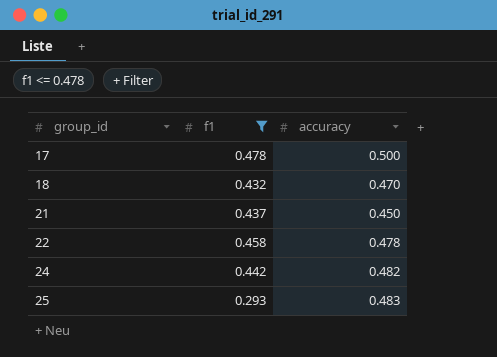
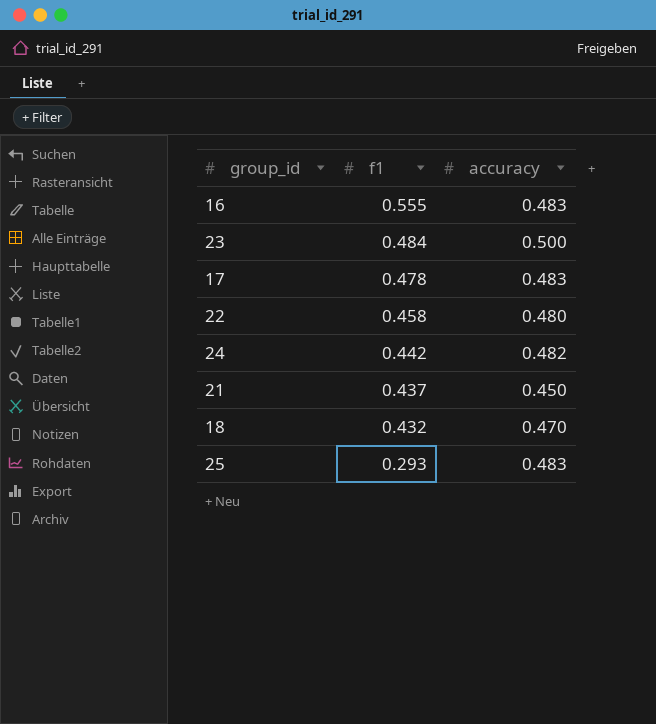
filter: f1 <= 0.478 -> none
row order: group_id ascending -> f1 descending
17 | accuracy: 0.500 -> 0.483
22 | accuracy: 0.478 -> 0.480

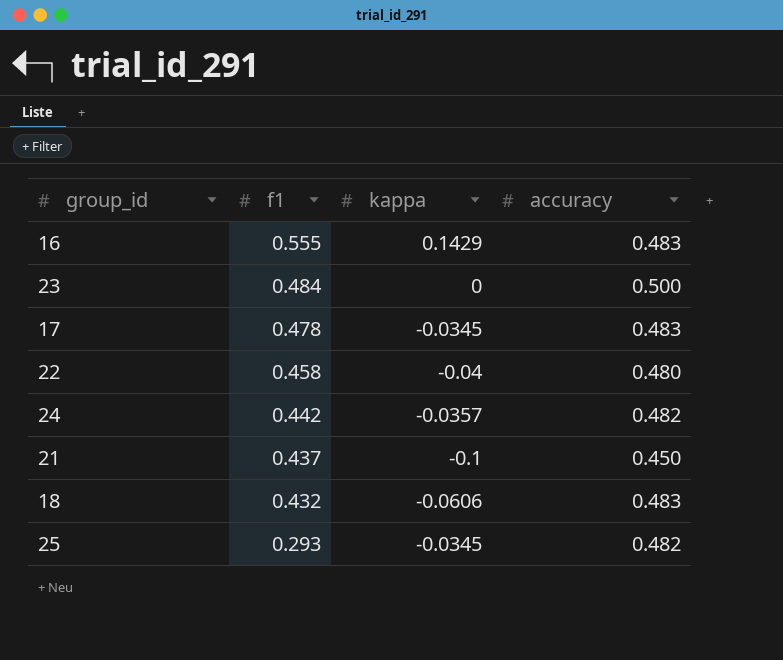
column kappa | position: none -> 3
18 | accuracy: 0.470 -> 0.483
25 | accuracy: 0.483 -> 0.482

